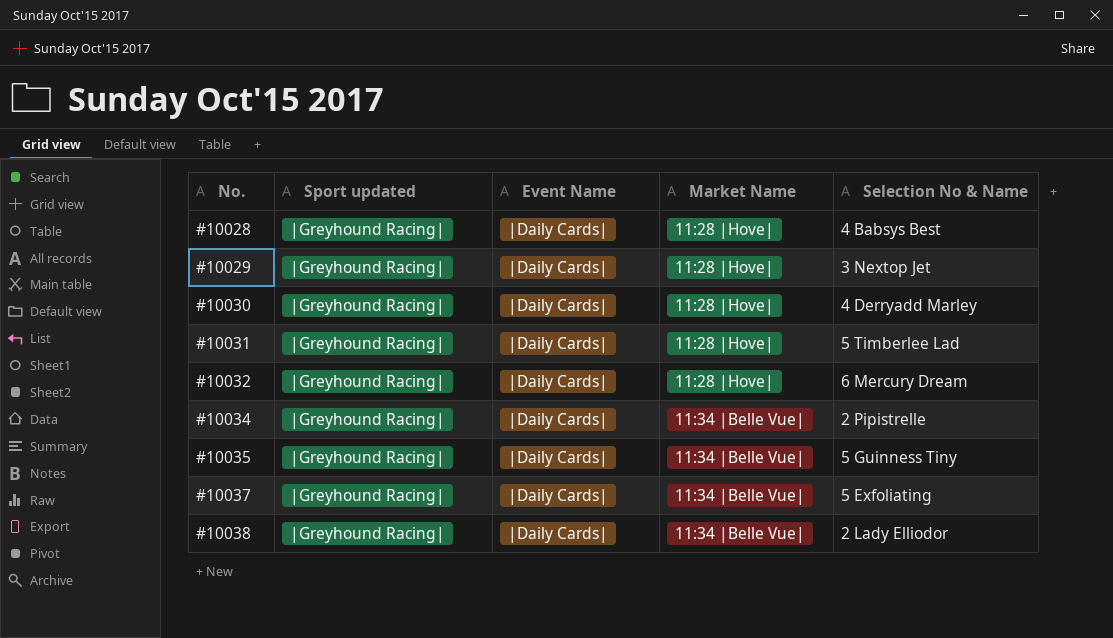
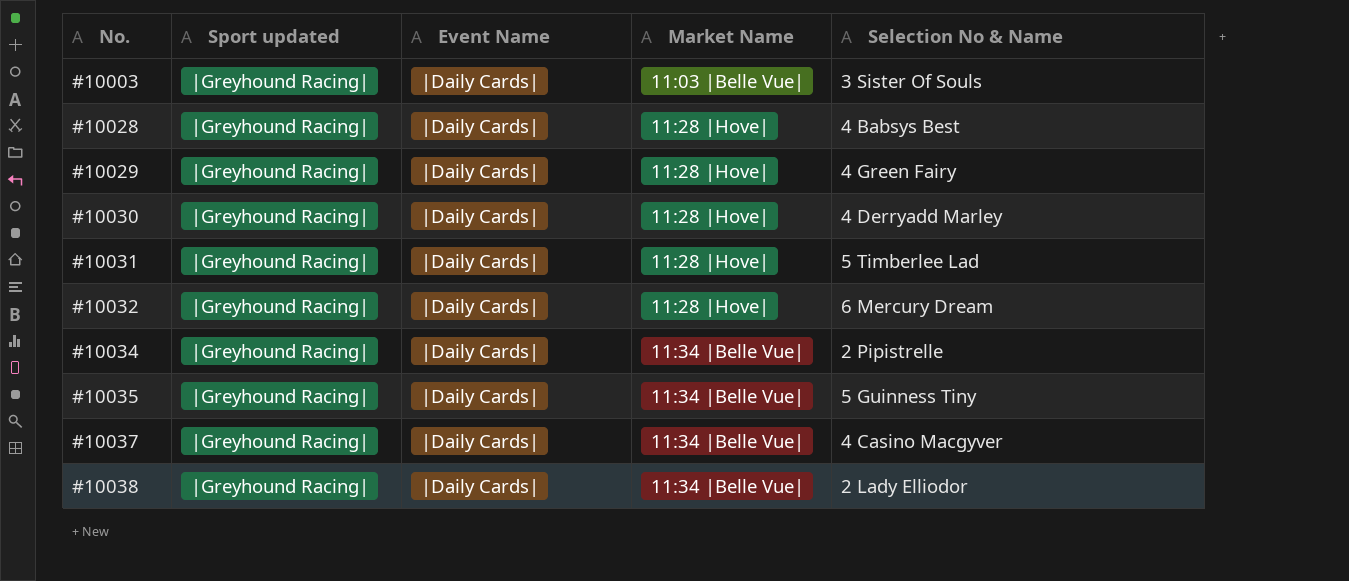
row #10003: none -> |Greyhound Racing| | |Daily Cards| | 11:03 |Belle Vue| | 3 Sister Of Souls
#10029 | Selection No & Name: 3 Nextop Jet -> 4 Green Fairy
#10037 | Selection No & Name: 5 Exfoliating -> 4 Casino Macgyver

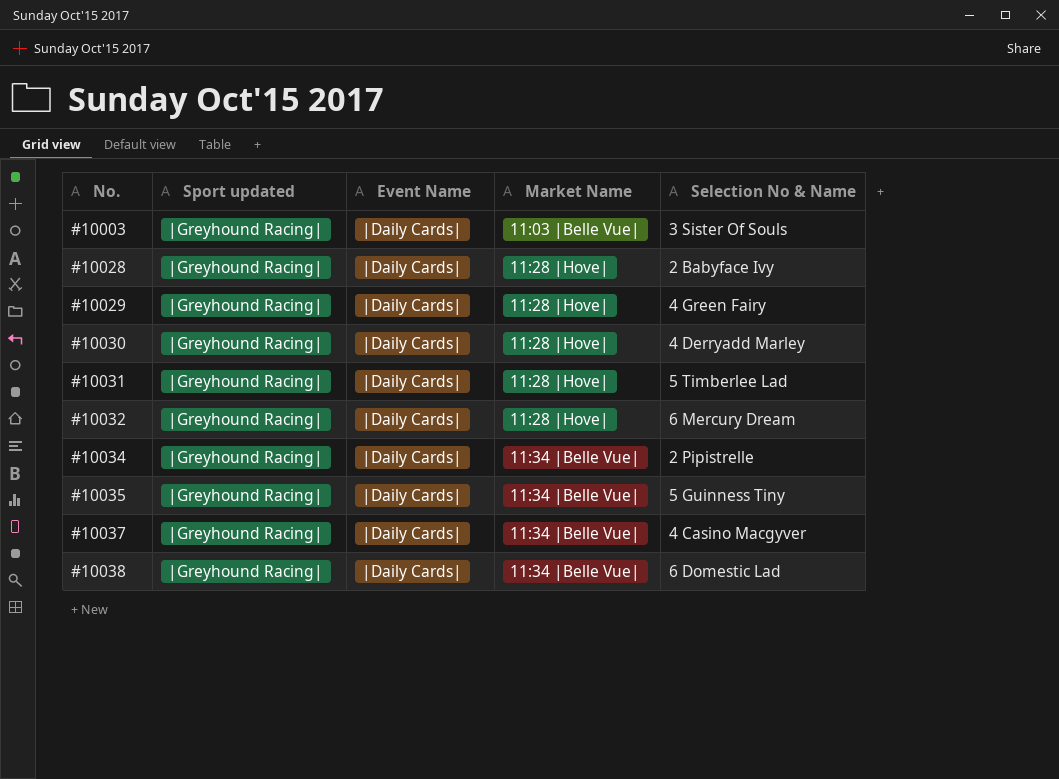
#10028 | Selection No & Name: 4 Babsys Best -> 2 Babyface Ivy
#10038 | Selection No & Name: 2 Lady Elliodor -> 6 Domestic Lad

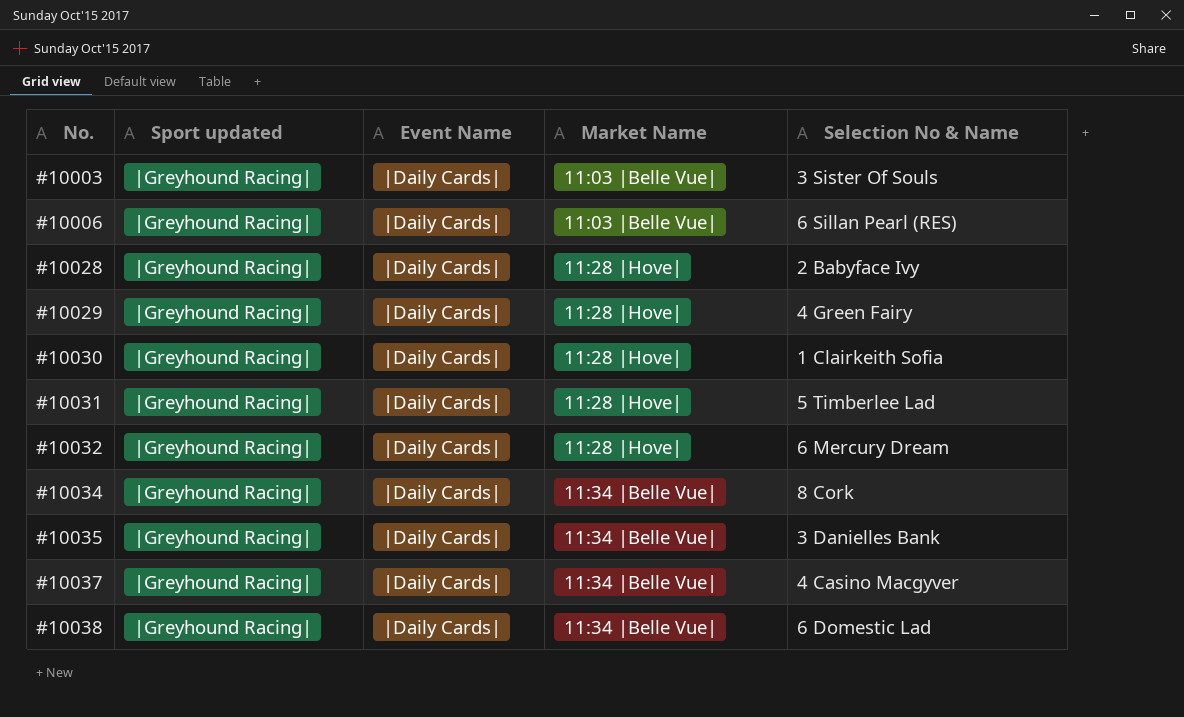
row #10006: none -> |Greyhound Racing| | |Daily Cards| | 11:03 |Belle Vue| | 6 Sillan Pearl (RES)
#10030 | Selection No & Name: 4 Derryadd Marley -> 1 Clairkeith Sofia
#10034 | Selection No & Name: 2 Pipistrelle -> 8 Cork
#10035 | Selection No & Name: 5 Guinness Tiny -> 3 Danielles Bank

